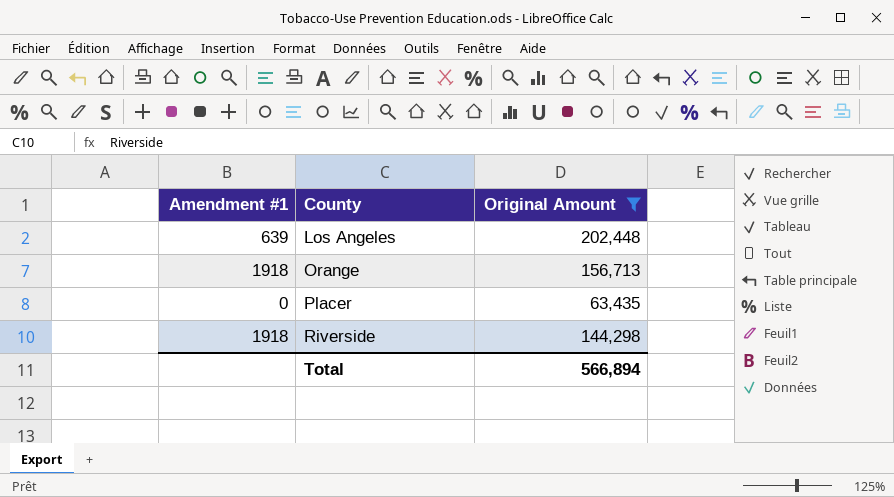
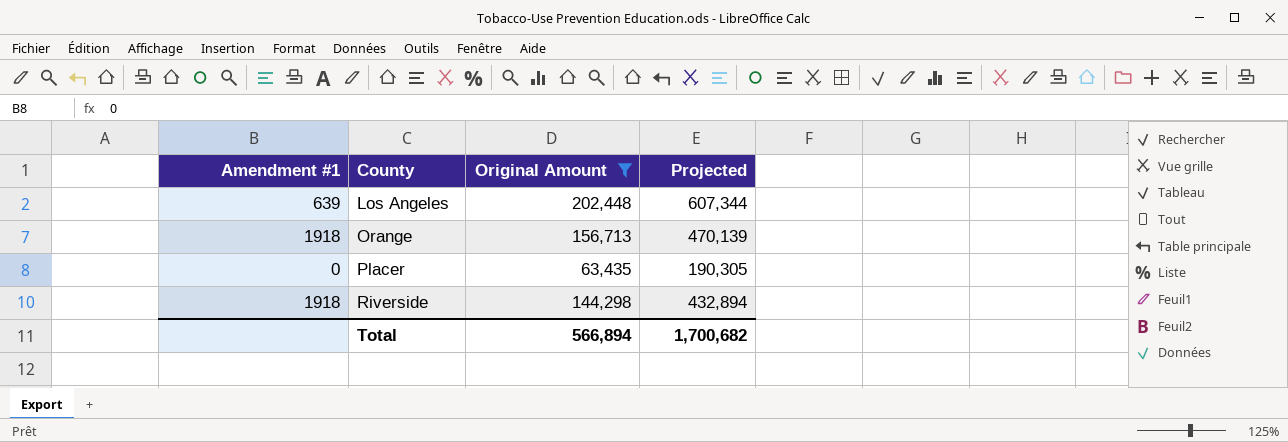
column Projected | formula: none -> [Original Amount] * 3

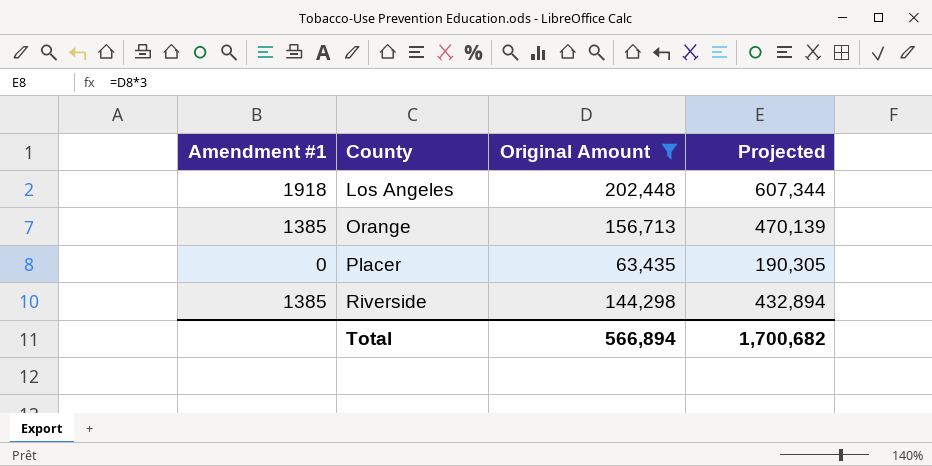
Los Angeles | Amendment #1: 639 -> 1918
Orange | Amendment #1: 1918 -> 1385
Riverside | Amendment #1: 1918 -> 1385

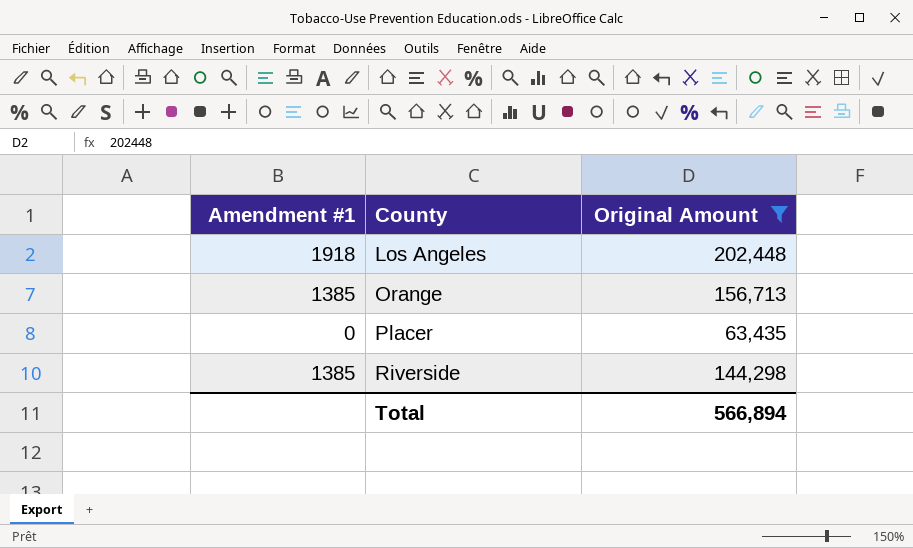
column Projected | formula: [Original Amount] * 3 -> none

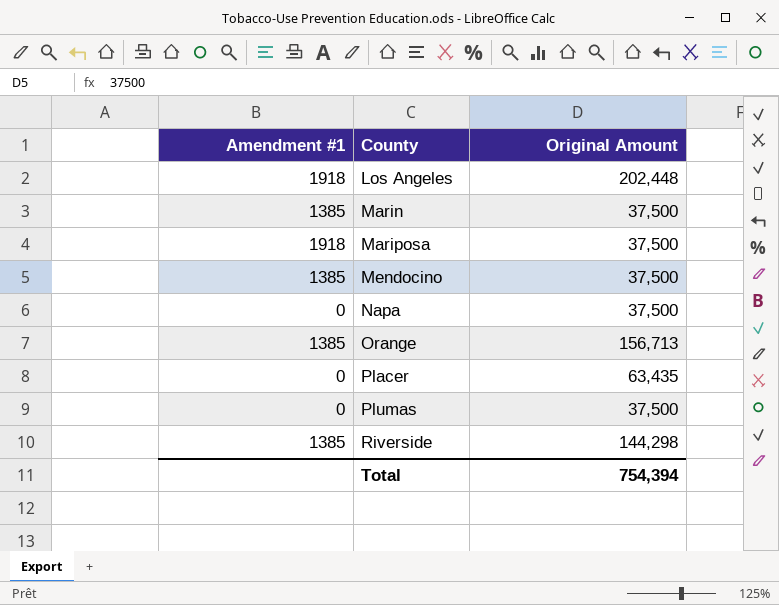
filter: Original Amount != 37,500 -> none
Total | Original Amount: 566,894 -> 754,394

